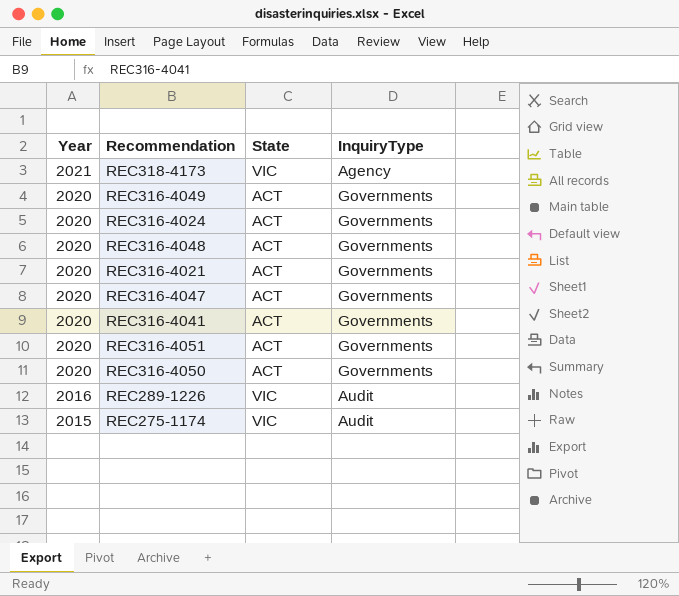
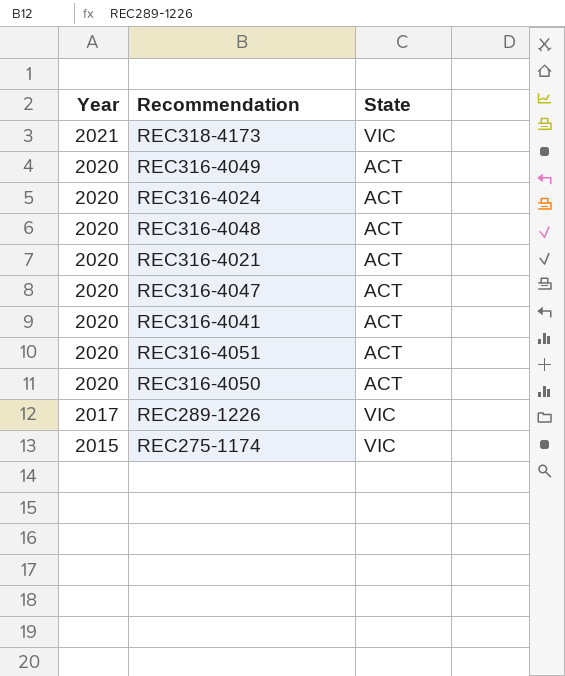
column InquiryType | position: 4 -> none
REC289-1226 | Year: 2016 -> 2017

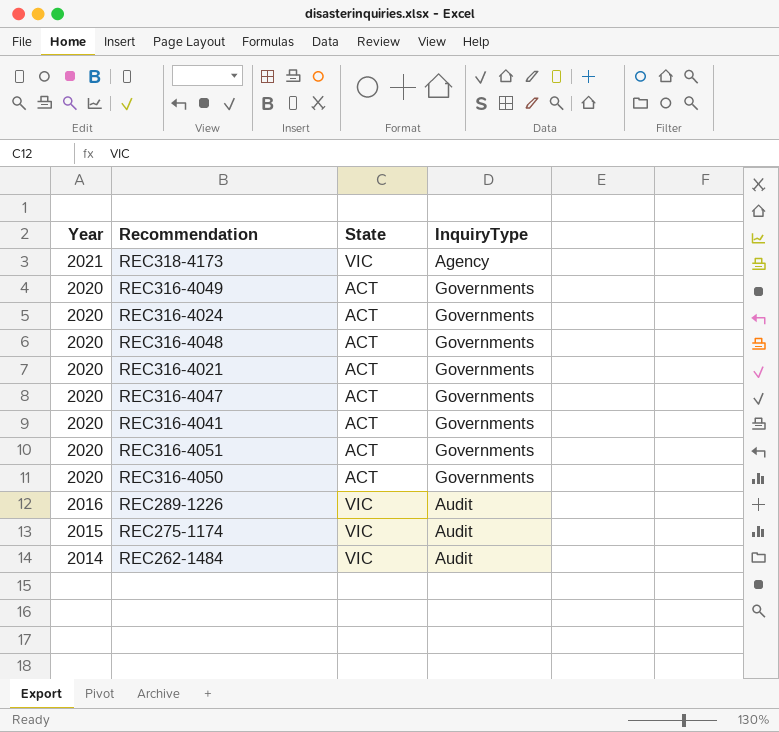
column InquiryType | position: none -> 4
REC289-1226 | Year: 2017 -> 2016
row REC262-1484: none -> 2014 | VIC | Audit

